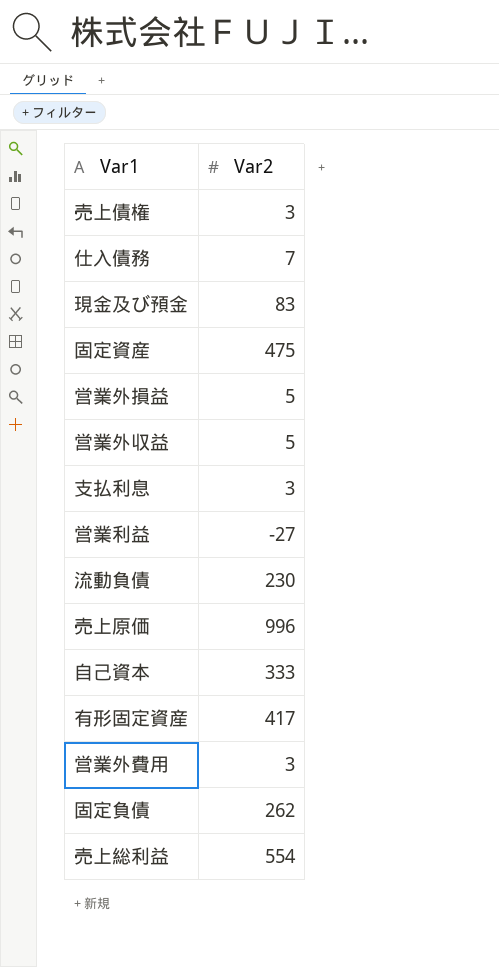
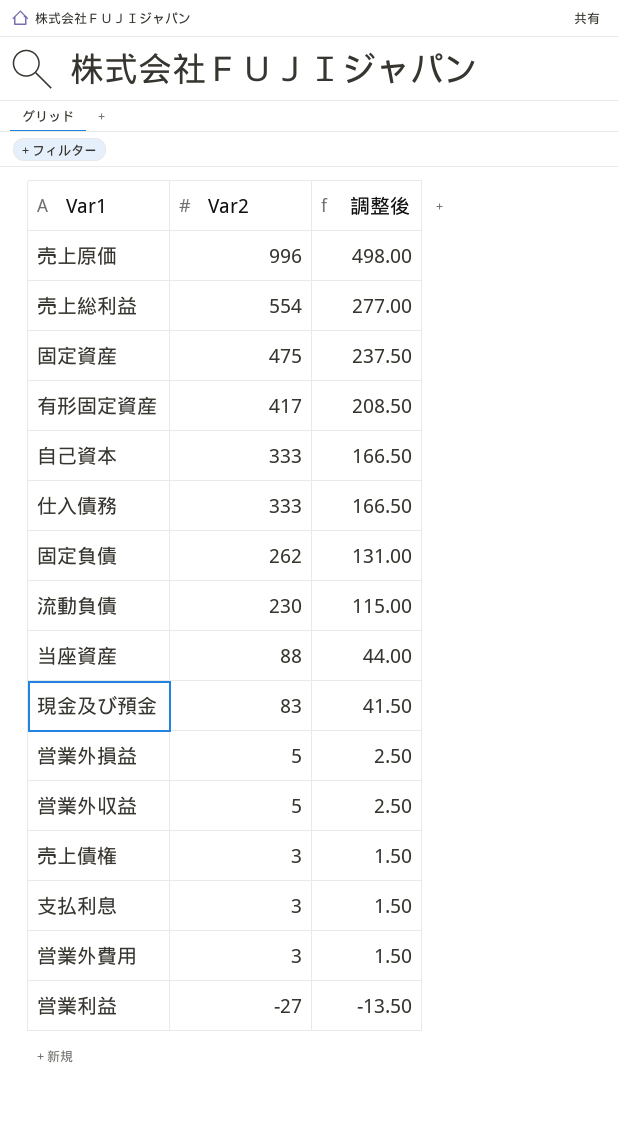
row order: none -> Var2 descending
column 調整後 | formula: none -> [Var2] * 0.5
仕入債務 | Var2: 7 -> 333
row 当座資産: none -> 88 | 44.00

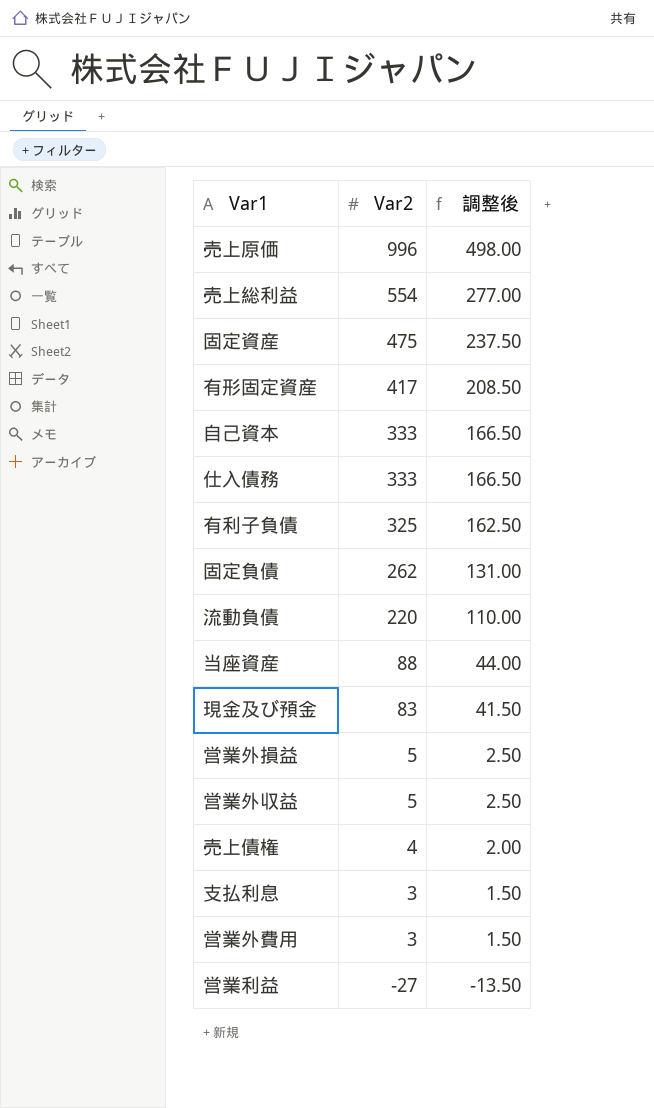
row 有利子負債: none -> 325 | 162.50
流動負債 | Var2: 230 -> 220
流動負債 | 調整後: 115.00 -> 110.00
売上債権 | Var2: 3 -> 4
売上債権 | 調整後: 1.50 -> 2.00

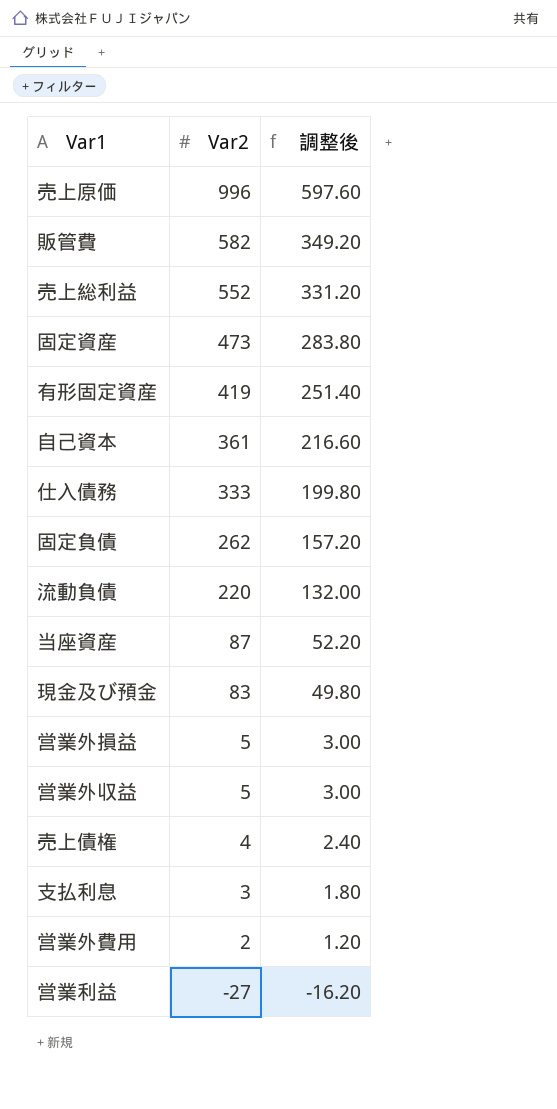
column 調整後 | formula: [Var2] * 0.5 -> [Var2] * 0.6
row 有利子負債: 325 | 162.50 -> none
row 販管費: none -> 582 | 349.20
売上総利益 | Var2: 554 -> 552
固定資産 | Var2: 475 -> 473
有形固定資産 | Var2: 417 -> 419
自己資本 | Var2: 333 -> 361
当座資産 | Var2: 88 -> 87
営業外費用 | Var2: 3 -> 2

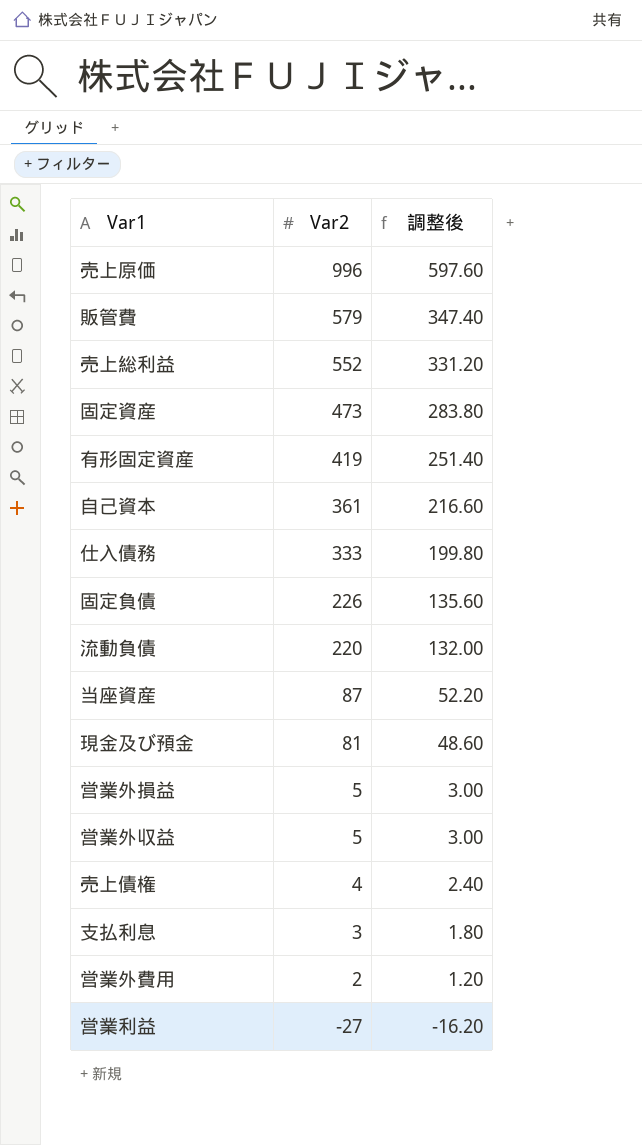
販管費 | Var2: 582 -> 579
販管費 | 調整後: 349.20 -> 347.40
固定負債 | Var2: 262 -> 226
固定負債 | 調整後: 157.20 -> 135.60
現金及び預金 | Var2: 83 -> 81
現金及び預金 | 調整後: 49.80 -> 48.60

